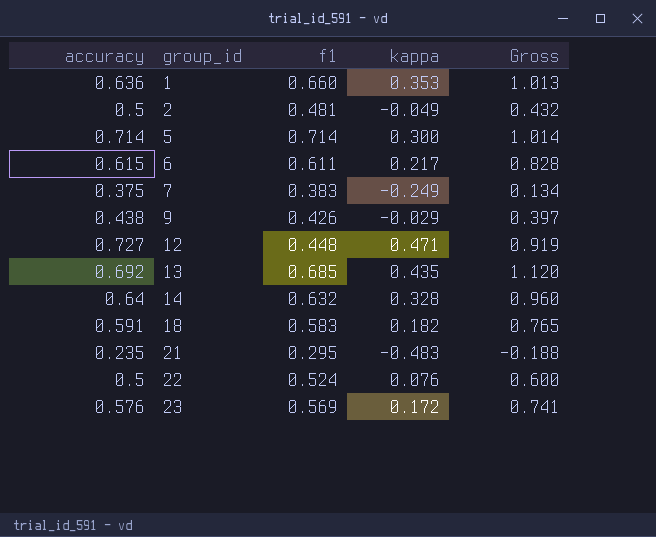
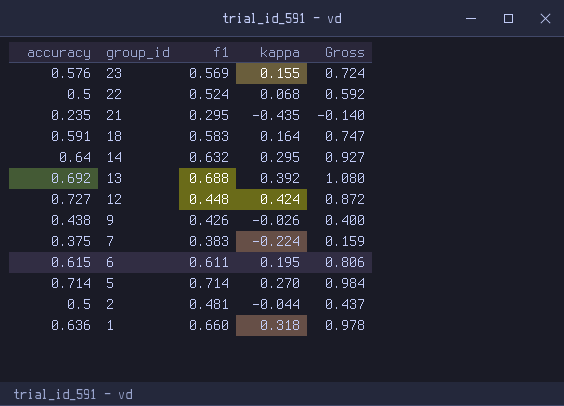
row order: group_id ascending -> group_id descending
23 | kappa: 0.172 -> 0.155
23 | Gross: 0.741 -> 0.724
22 | kappa: 0.076 -> 0.068
22 | Gross: 0.600 -> 0.592
21 | kappa: -0.483 -> -0.435
21 | Gross: -0.188 -> -0.140
18 | kappa: 0.182 -> 0.164
18 | Gross: 0.765 -> 0.747
14 | kappa: 0.328 -> 0.295
14 | Gross: 0.960 -> 0.927
13 | f1: 0.685 -> 0.688
13 | kappa: 0.435 -> 0.392
13 | Gross: 1.120 -> 1.080
12 | kappa: 0.471 -> 0.424
12 | Gross: 0.919 -> 0.872
9 | kappa: -0.029 -> -0.026
9 | Gross: 0.397 -> 0.400
7 | kappa: -0.249 -> -0.224
7 | Gross: 0.134 -> 0.159
6 | kappa: 0.217 -> 0.195
6 | Gross: 0.828 -> 0.806
5 | kappa: 0.300 -> 0.270
5 | Gross: 1.014 -> 0.984
2 | kappa: -0.049 -> -0.044
2 | Gross: 0.432 -> 0.437
1 | kappa: 0.353 -> 0.318
1 | Gross: 1.013 -> 0.978

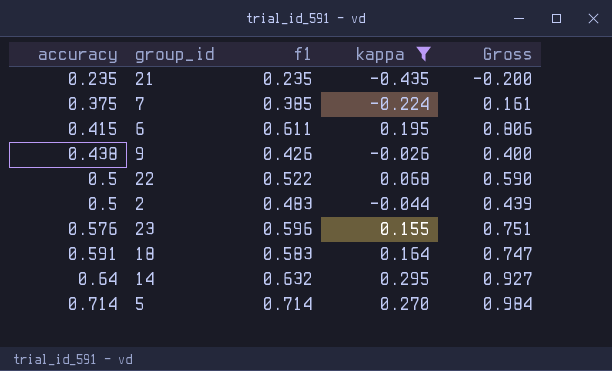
filter: none -> kappa <= 0.295
row order: group_id descending -> accuracy ascending
21 | f1: 0.295 -> 0.235
21 | Gross: -0.140 -> -0.200
7 | f1: 0.383 -> 0.385
7 | Gross: 0.159 -> 0.161
6 | accuracy: 0.615 -> 0.415
22 | f1: 0.524 -> 0.522
22 | Gross: 0.592 -> 0.590
2 | f1: 0.481 -> 0.483
2 | Gross: 0.437 -> 0.439
23 | f1: 0.569 -> 0.596
23 | Gross: 0.724 -> 0.751

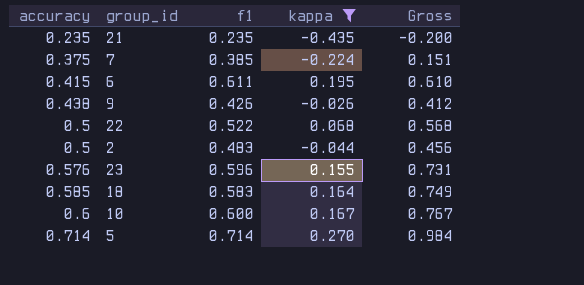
column Gross | formula: [f1] + [kappa] -> [accuracy] + [kappa]
row 14: 0.64 | 0.632 | 0.295 | 0.927 -> none
18 | accuracy: 0.591 -> 0.585
row 10: none -> 0.6 | 0.600 | 0.167 | 0.767

